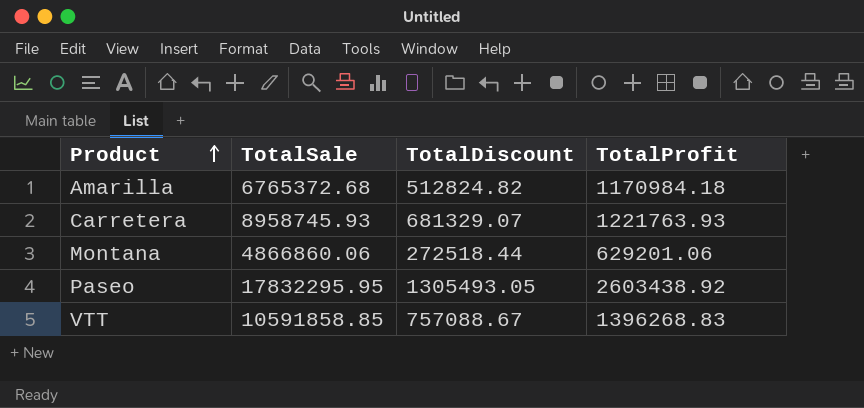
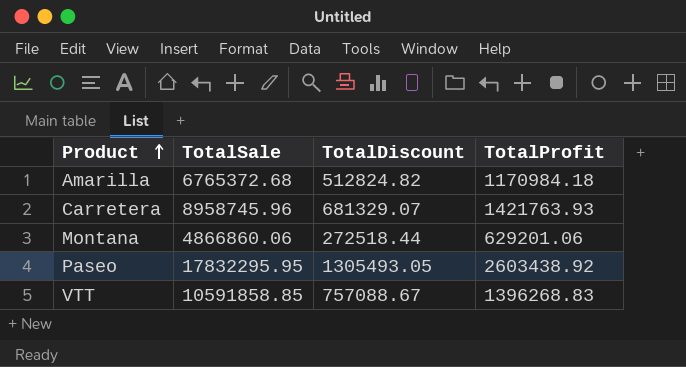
Carretera | TotalSale: 8958745.93 -> 8958745.96
Carretera | TotalProfit: 1221763.93 -> 1421763.93

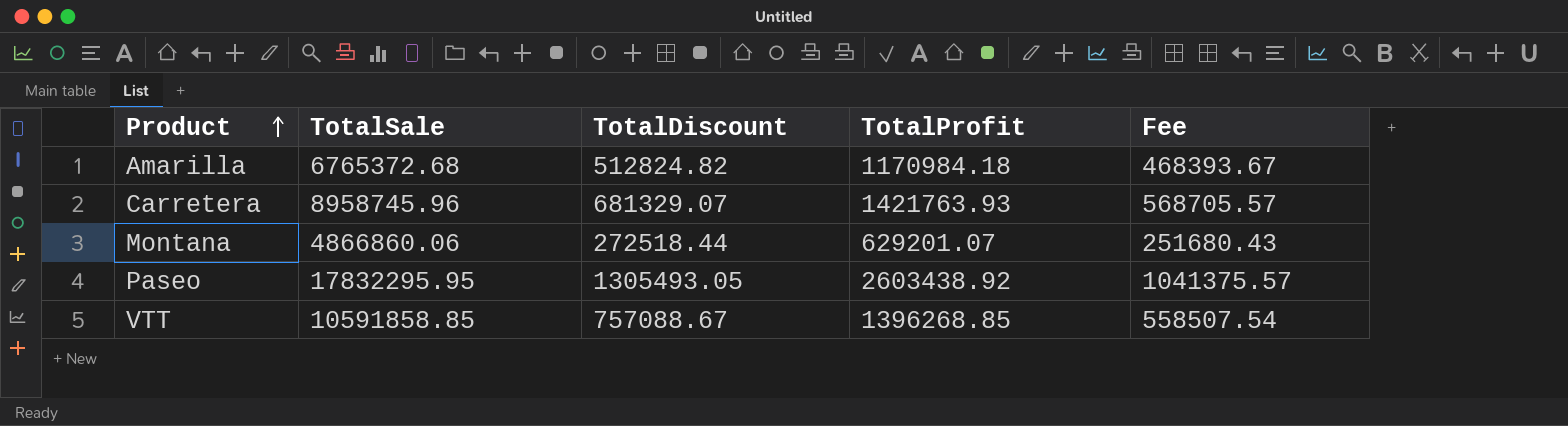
column Fee | formula: none -> [TotalProfit] * 0.4
Montana | TotalProfit: 629201.06 -> 629201.07
VTT | TotalProfit: 1396268.83 -> 1396268.85

